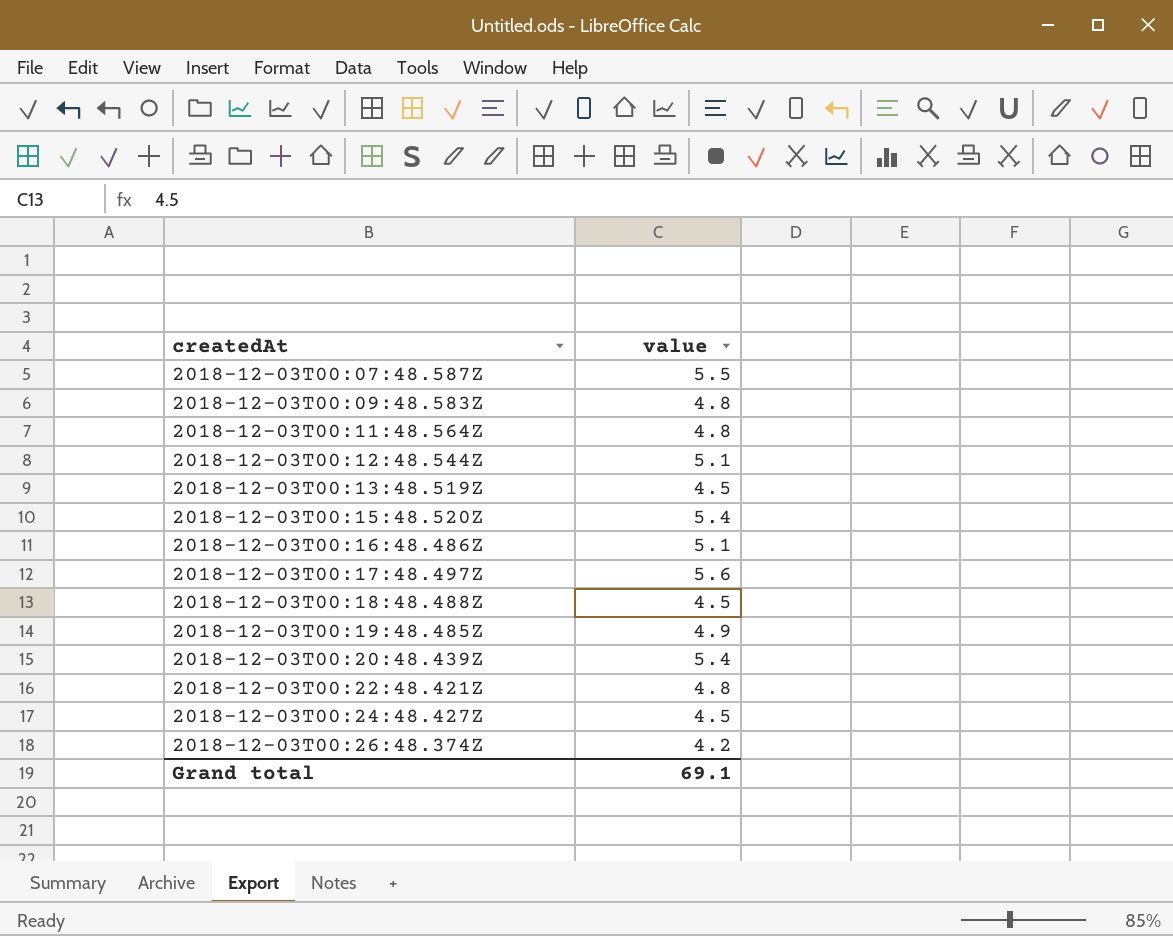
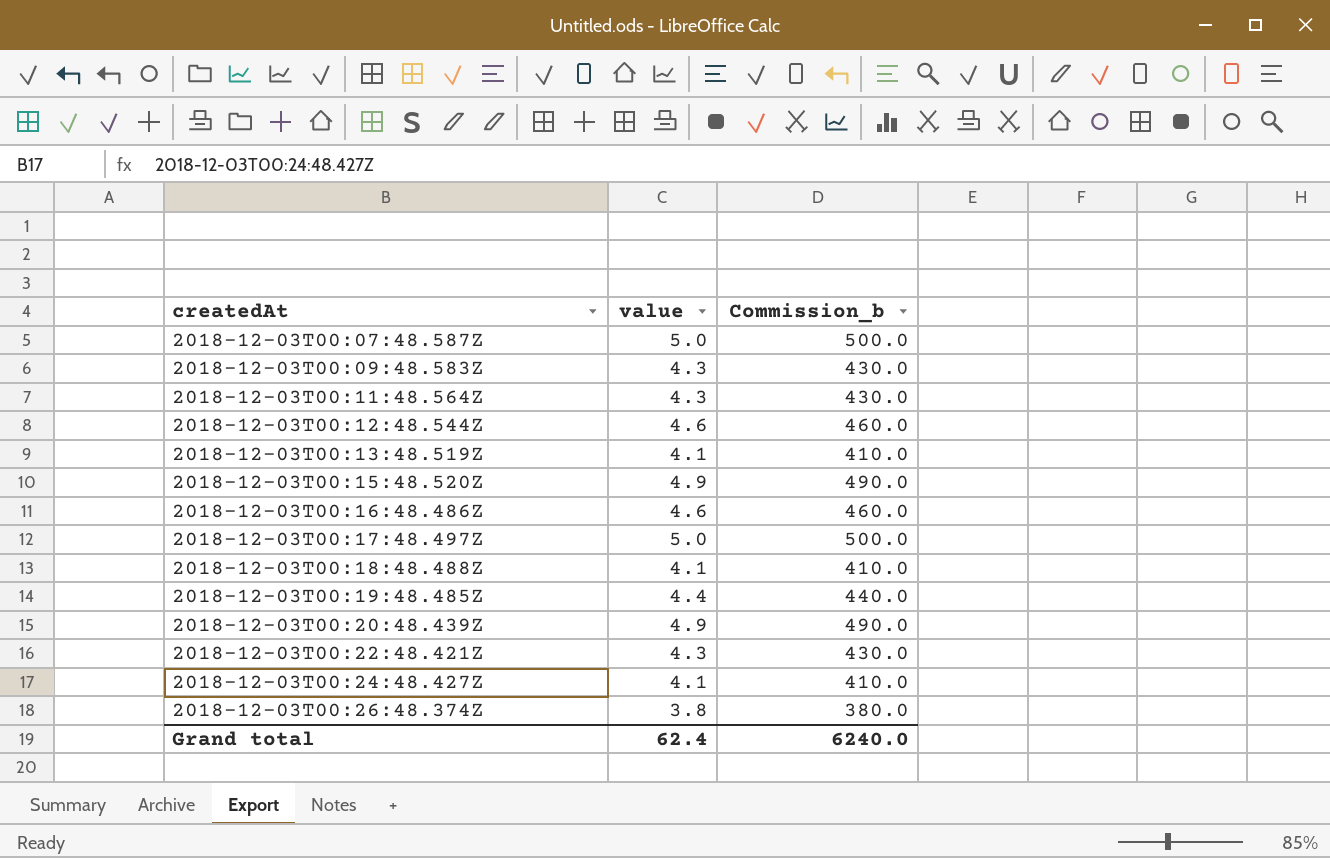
column Commission_b | formula: none -> [value] * 100
2018-12-03T00:07:48.587Z | value: 5.5 -> 5.0
2018-12-03T00:09:48.583Z | value: 4.8 -> 4.3
2018-12-03T00:11:48.564Z | value: 4.8 -> 4.3
2018-12-03T00:12:48.544Z | value: 5.1 -> 4.6
2018-12-03T00:13:48.519Z | value: 4.5 -> 4.1
2018-12-03T00:15:48.520Z | value: 5.4 -> 4.9
2018-12-03T00:16:48.486Z | value: 5.1 -> 4.6
2018-12-03T00:17:48.497Z | value: 5.6 -> 5.0
2018-12-03T00:18:48.488Z | value: 4.5 -> 4.1
2018-12-03T00:19:48.485Z | value: 4.9 -> 4.4
2018-12-03T00:20:48.439Z | value: 5.4 -> 4.9
2018-12-03T00:22:48.421Z | value: 4.8 -> 4.3
2018-12-03T00:24:48.427Z | value: 4.5 -> 4.1
2018-12-03T00:26:48.374Z | value: 4.2 -> 3.8
Grand total | value: 69.1 -> 62.4

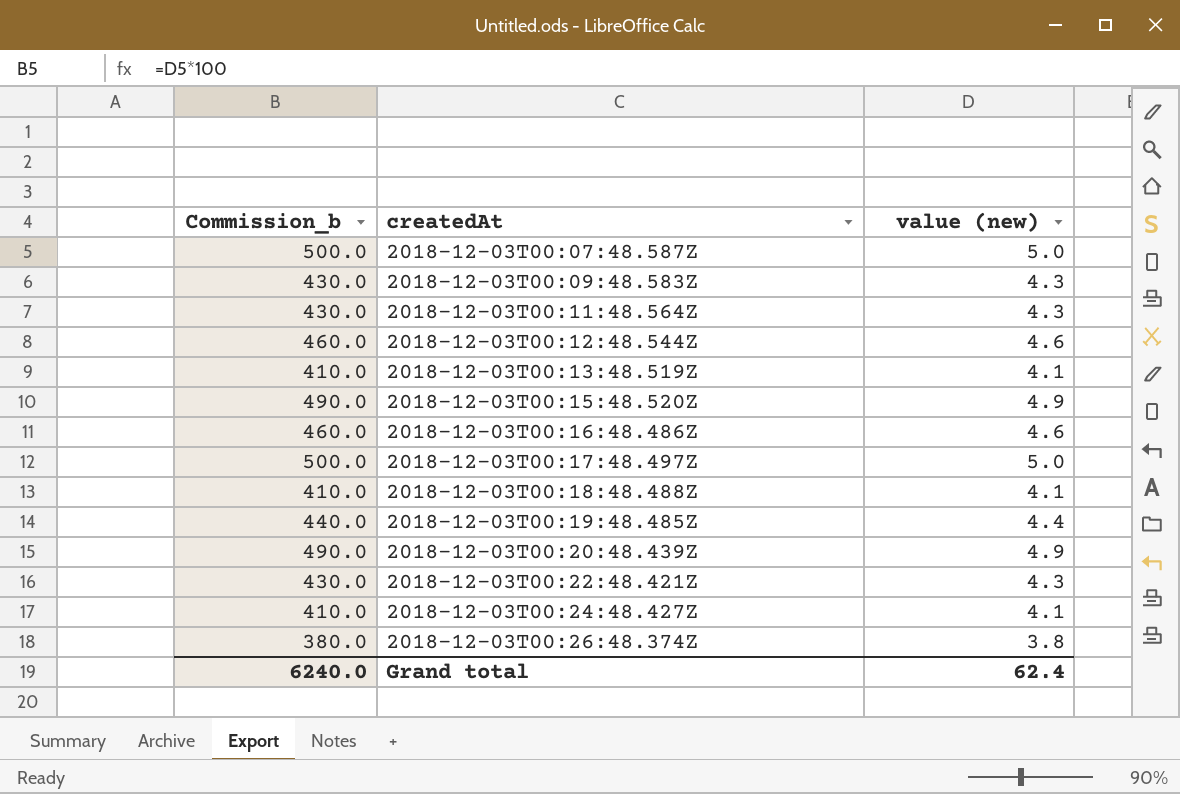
column Commission_b | position: 3 -> 1
column name: value -> value (new)

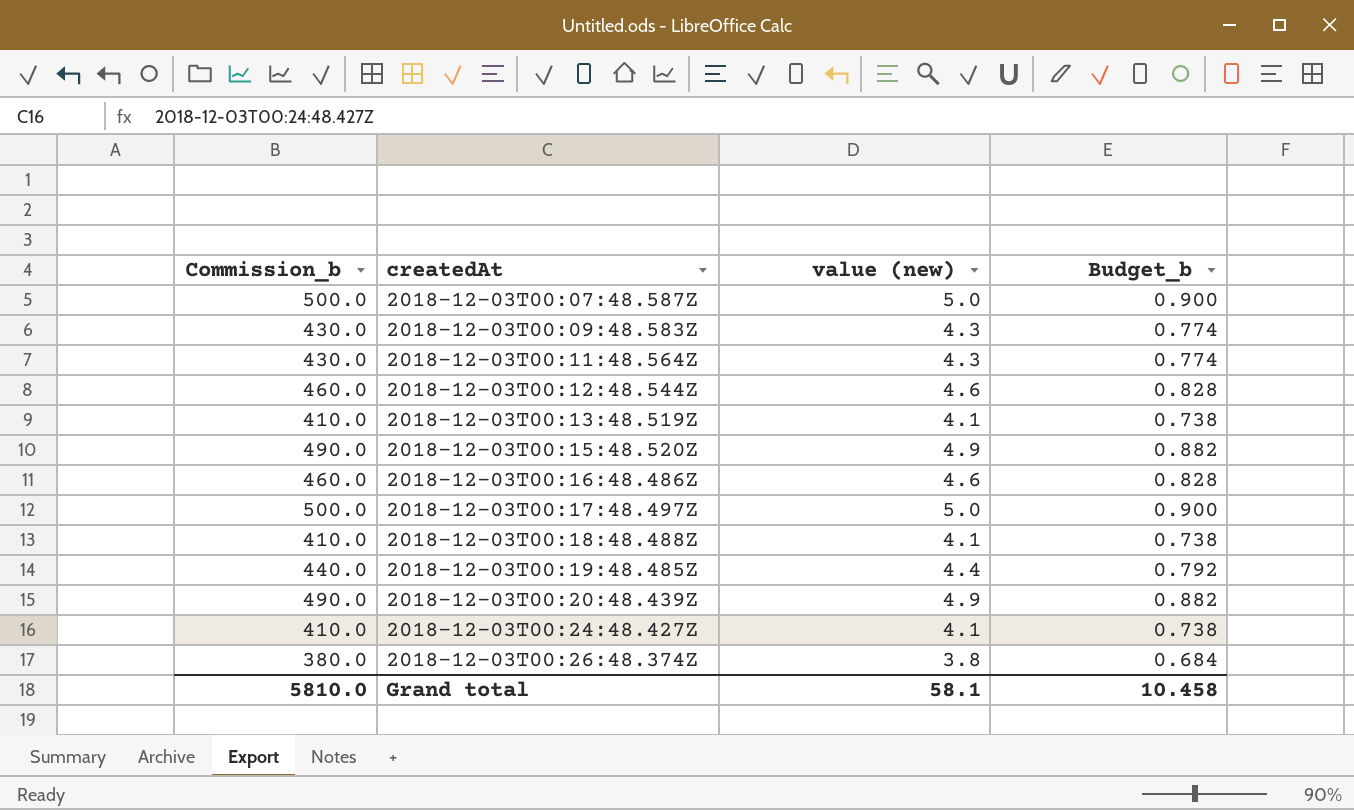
column Budget_b | formula: none -> [value (new)] * 0.18
row 2018-12-03T00:22:48.421Z: 430.0 | 4.3 -> none
Grand total | Commission_b: 6240.0 -> 5810.0
Grand total | value (new): 62.4 -> 58.1

